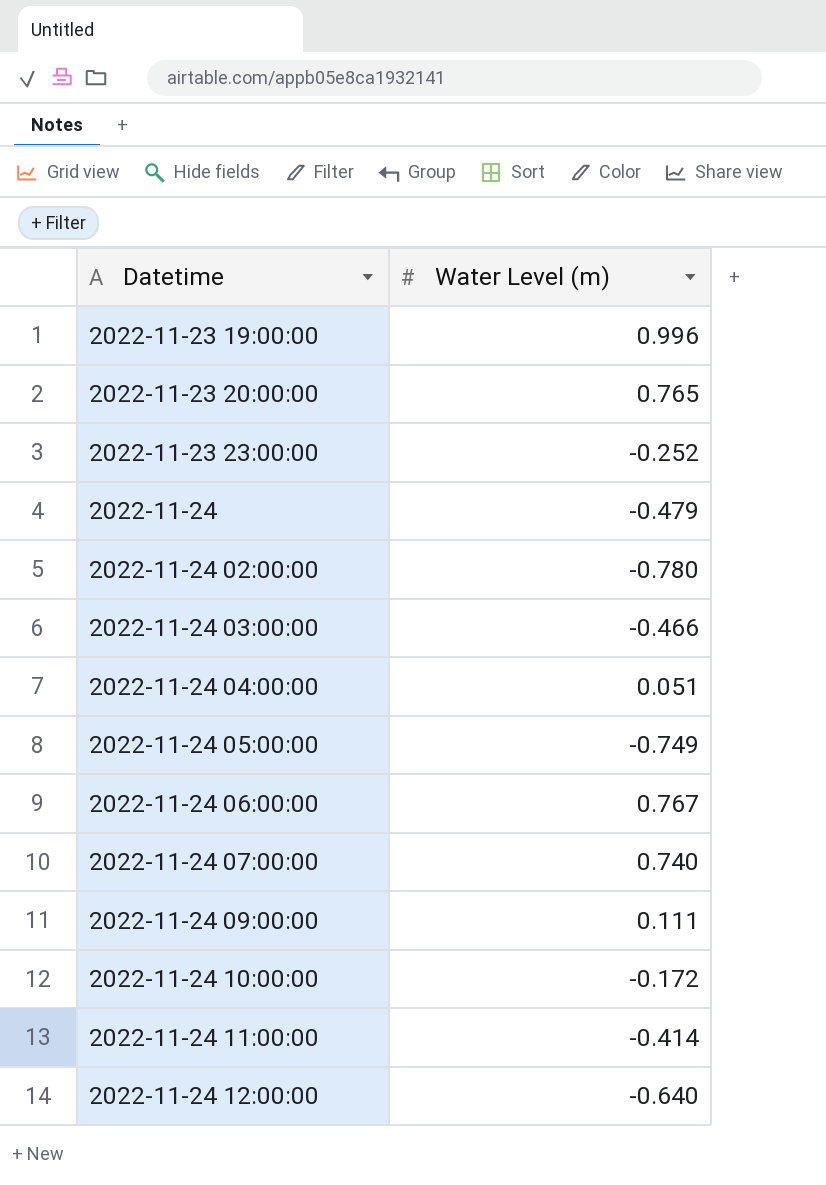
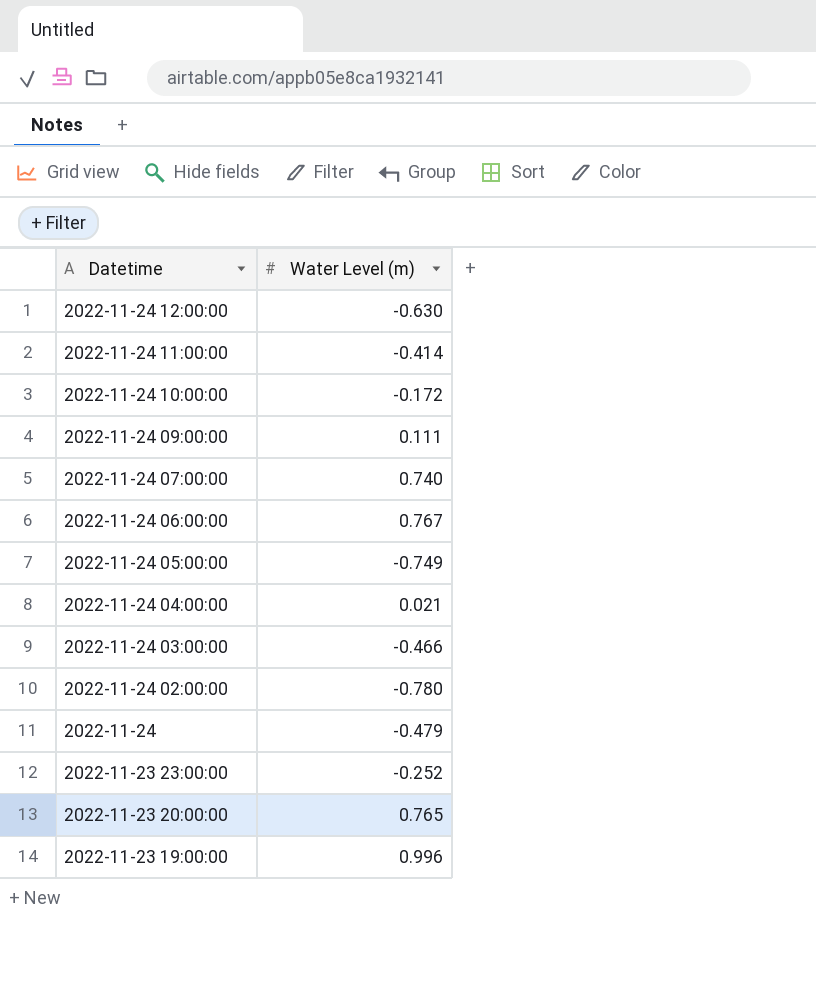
row order: Datetime ascending -> Datetime descending
2022-11-24 12:00:00 | Water Level (m): -0.640 -> -0.630
2022-11-24 04:00:00 | Water Level (m): 0.051 -> 0.021

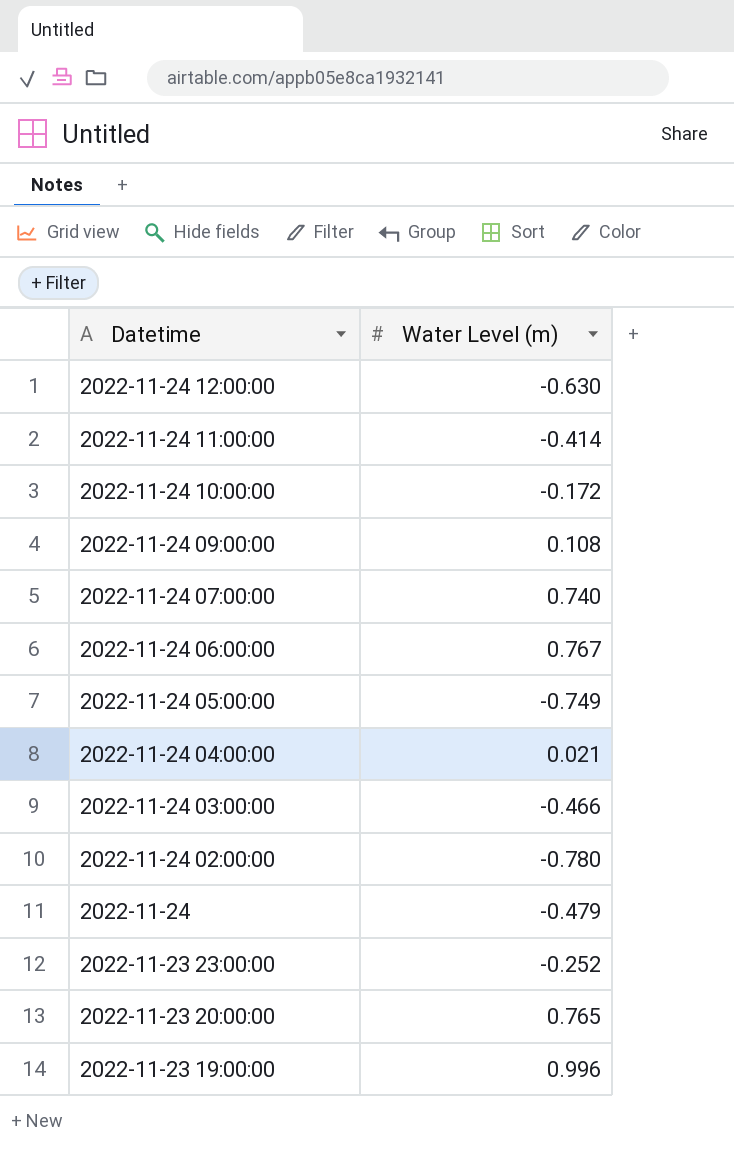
2022-11-24 09:00:00 | Water Level (m): 0.111 -> 0.108

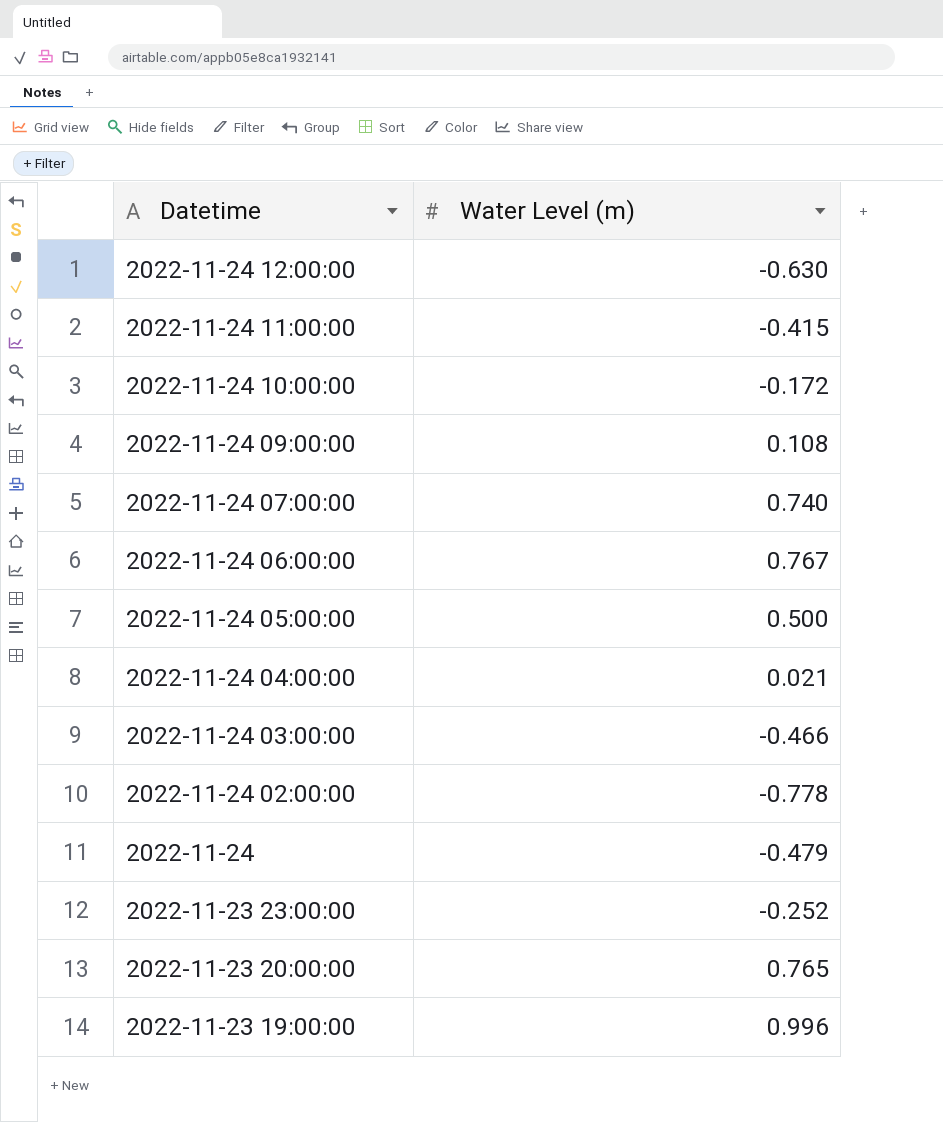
2022-11-24 11:00:00 | Water Level (m): -0.414 -> -0.415
2022-11-24 05:00:00 | Water Level (m): -0.749 -> 0.500
2022-11-24 02:00:00 | Water Level (m): -0.780 -> -0.778

